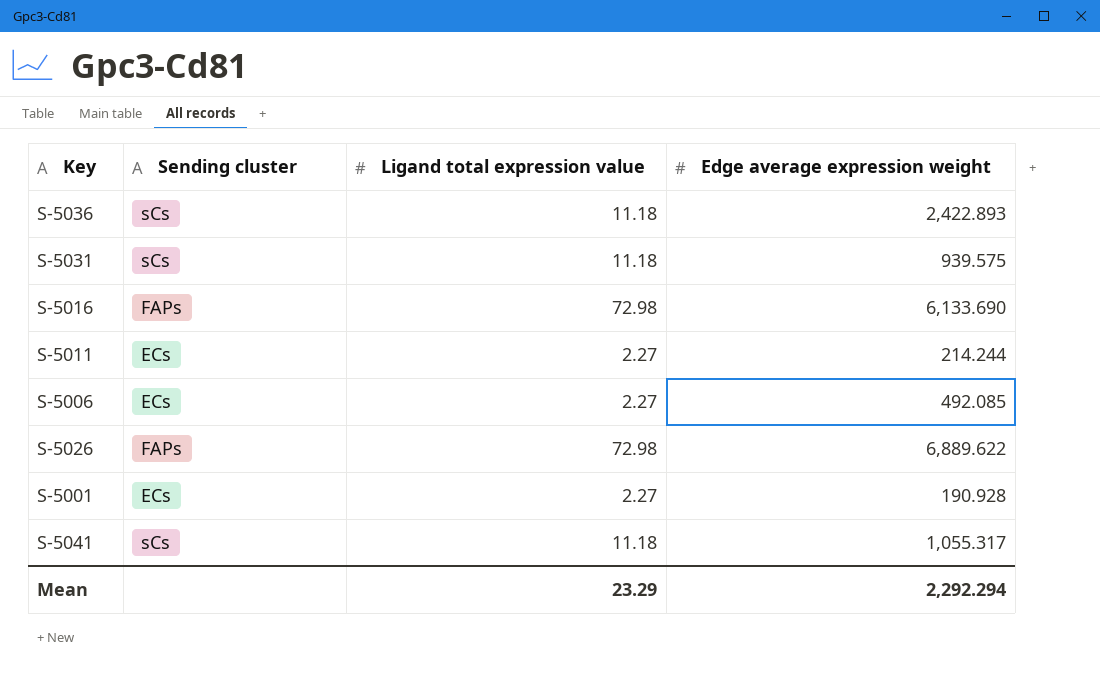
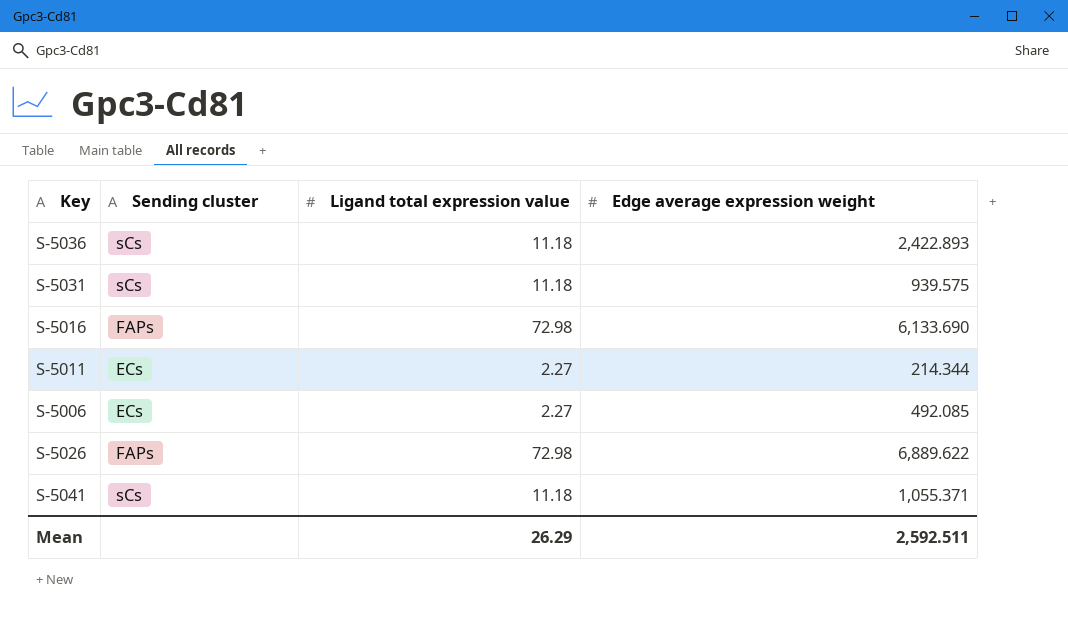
row S-5001: ECs | 2.27 | 190.928 -> none
S-5011 | Edge average expression weight: 214.244 -> 214.344
S-5041 | Edge average expression weight: 1,055.317 -> 1,055.371
Mean | Ligand total expression value: 23.29 -> 26.29
Mean | Edge average expression weight: 2,292.294 -> 2,592.511

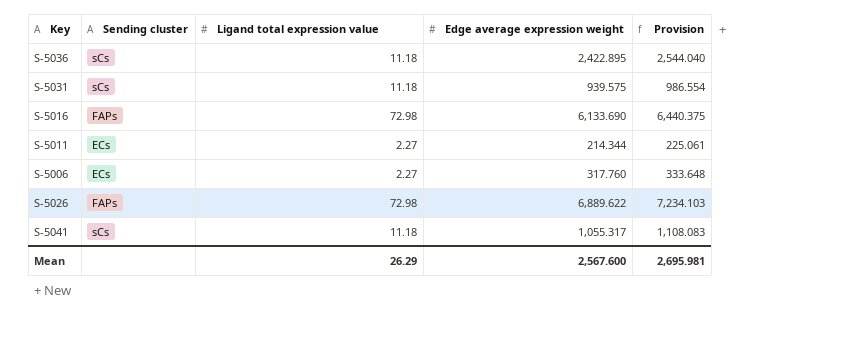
column Provision | formula: none -> [Edge average expression weight] * 1.05
S-5036 | Edge average expression weight: 2,422.893 -> 2,422.895
S-5006 | Edge average expression weight: 492.085 -> 317.760
S-5041 | Edge average expression weight: 1,055.371 -> 1,055.317
Mean | Edge average expression weight: 2,592.511 -> 2,567.600

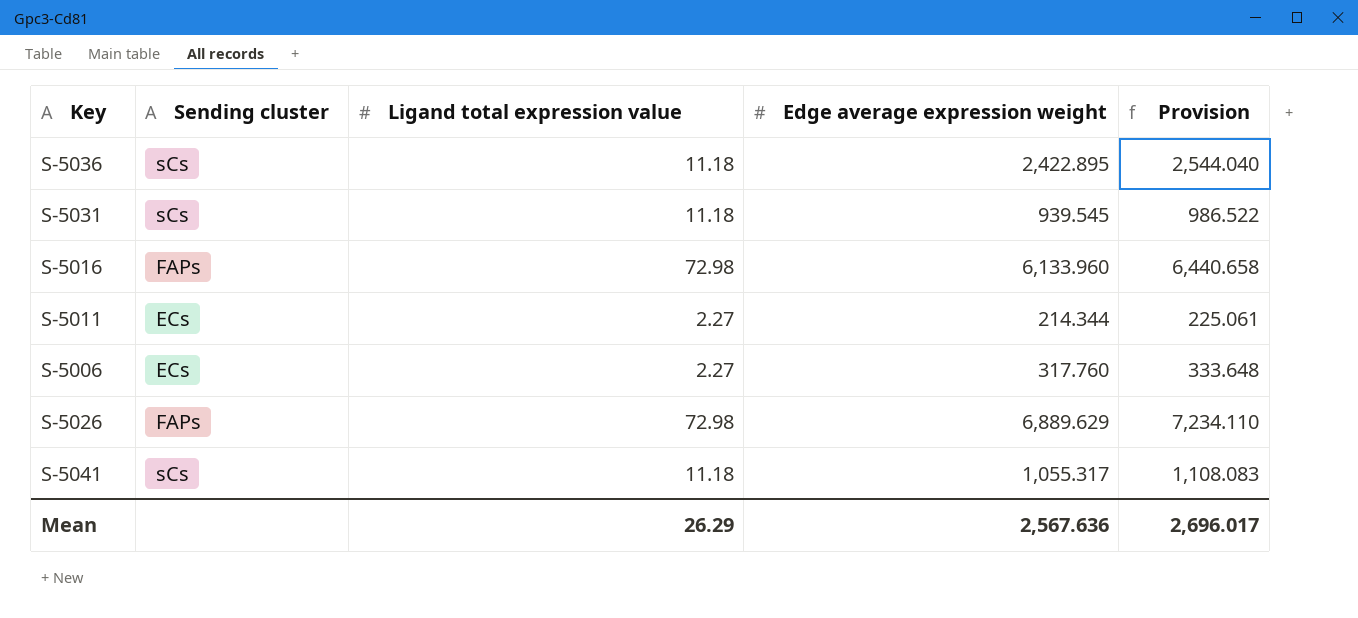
S-5031 | Edge average expression weight: 939.575 -> 939.545
S-5031 | Provision: 986.554 -> 986.522
S-5016 | Edge average expression weight: 6,133.690 -> 6,133.960
S-5016 | Provision: 6,440.375 -> 6,440.658
S-5026 | Edge average expression weight: 6,889.622 -> 6,889.629
S-5026 | Provision: 7,234.103 -> 7,234.110
Mean | Edge average expression weight: 2,567.600 -> 2,567.636
Mean | Provision: 2,695.981 -> 2,696.017

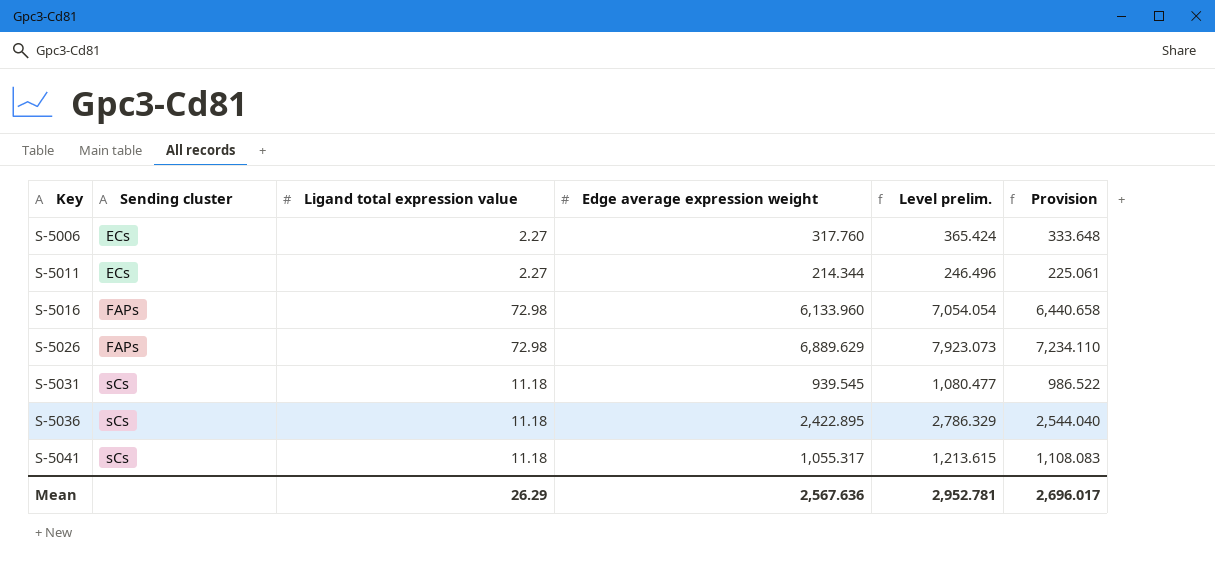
row order: none -> Key ascending
column Level prelim. | formula: none -> [Edge average expression weight] * 1.15

